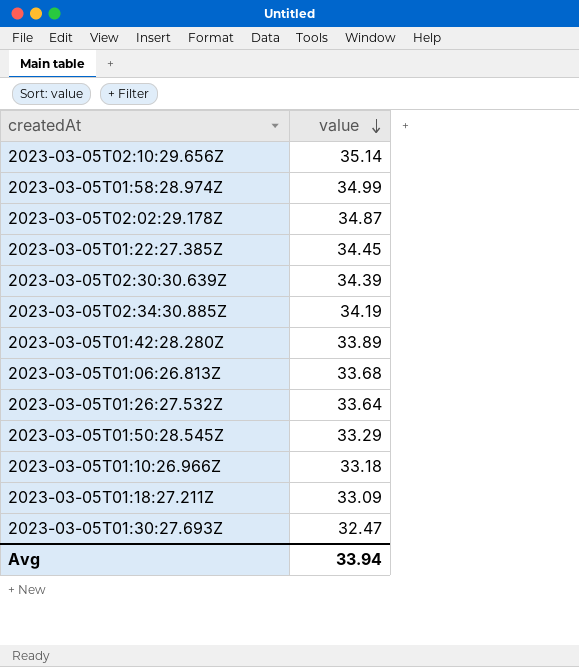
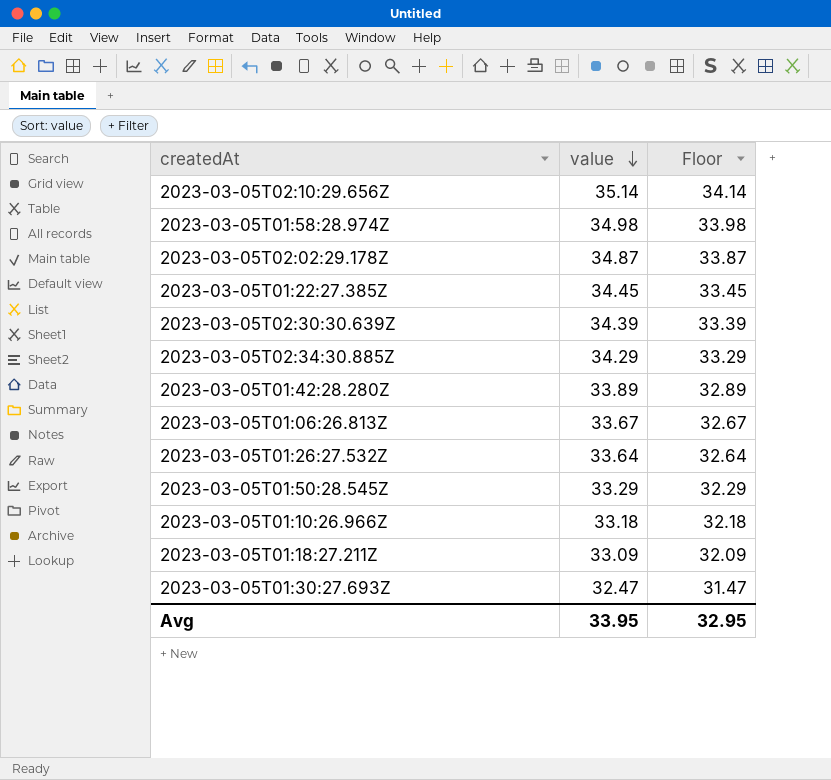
column Floor | formula: none -> [value] - 1
2023-03-05T01:58:28.974Z | value: 34.99 -> 34.98
2023-03-05T02:34:30.885Z | value: 34.19 -> 34.29
2023-03-05T01:06:26.813Z | value: 33.68 -> 33.67
Avg | value: 33.94 -> 33.95

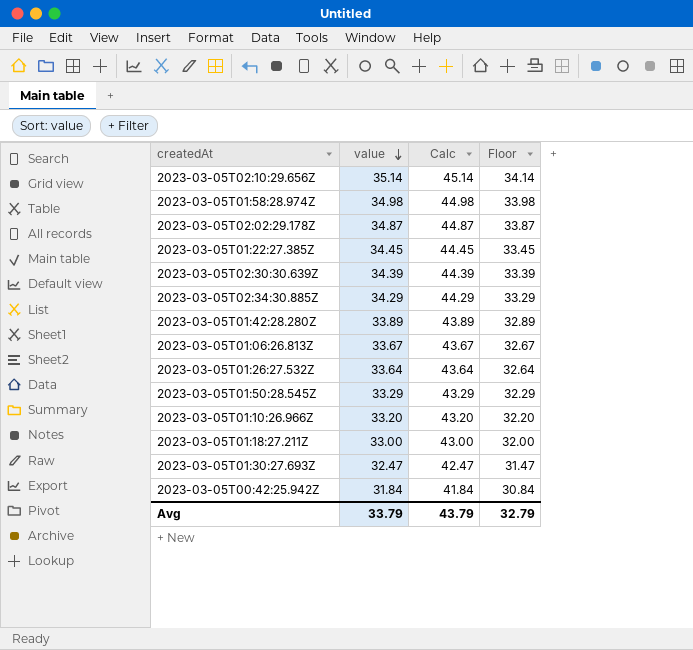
column Calc | formula: none -> [value] + 10
2023-03-05T01:10:26.966Z | value: 33.18 -> 33.20
2023-03-05T01:10:26.966Z | Floor: 32.18 -> 32.20
2023-03-05T01:18:27.211Z | value: 33.09 -> 33.00
2023-03-05T01:18:27.211Z | Floor: 32.09 -> 32.00
row 2023-03-05T00:42:25.942Z: none -> 31.84 | 41.84 | 30.84
Avg | value: 33.95 -> 33.79
Avg | Floor: 32.95 -> 32.79

